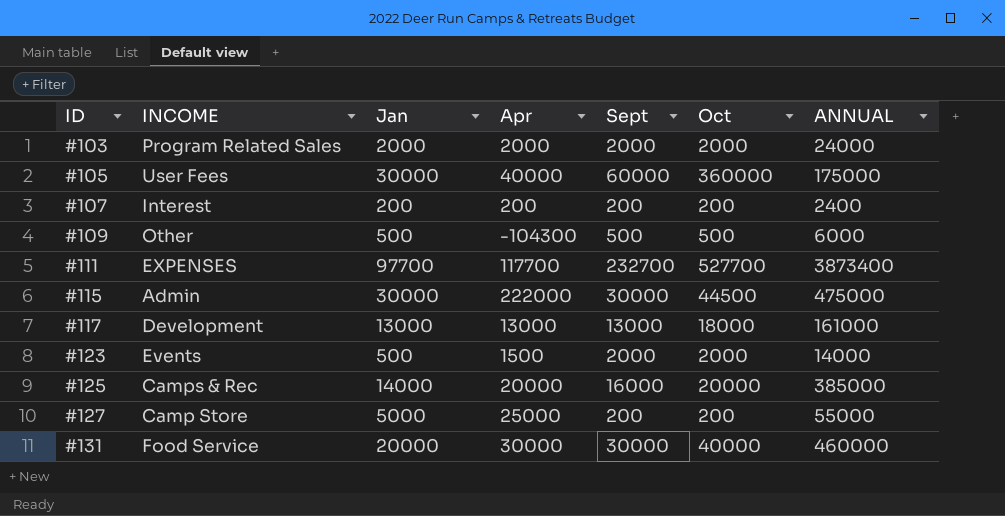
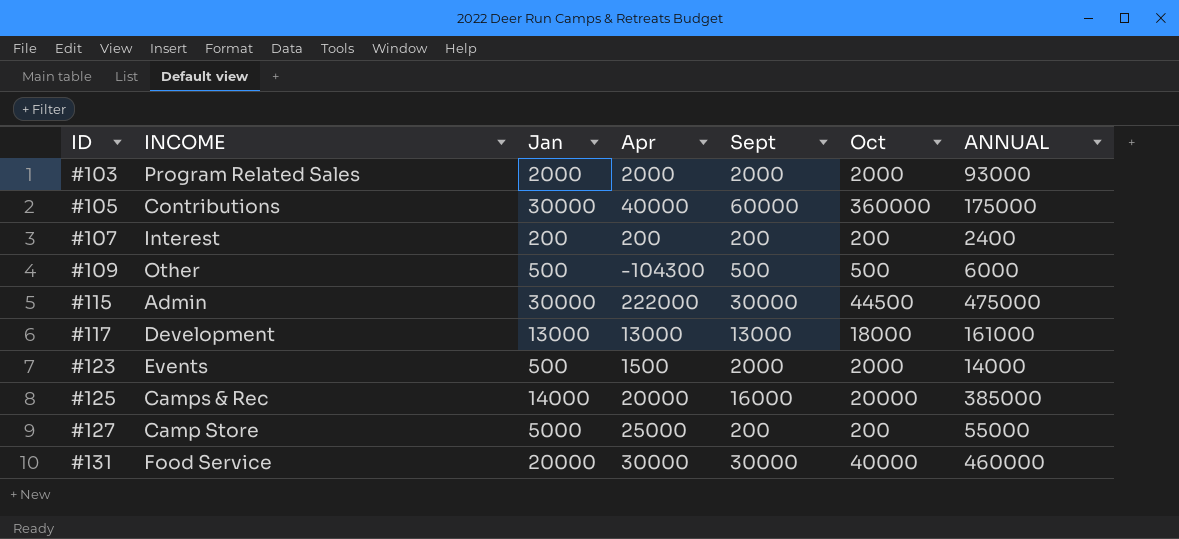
row #111: EXPENSES | 97700 | 117700 | 232700 | 527700 | 3873400 -> none
#103 | ANNUAL: 24000 -> 93000
#105 | INCOME: User Fees -> Contributions

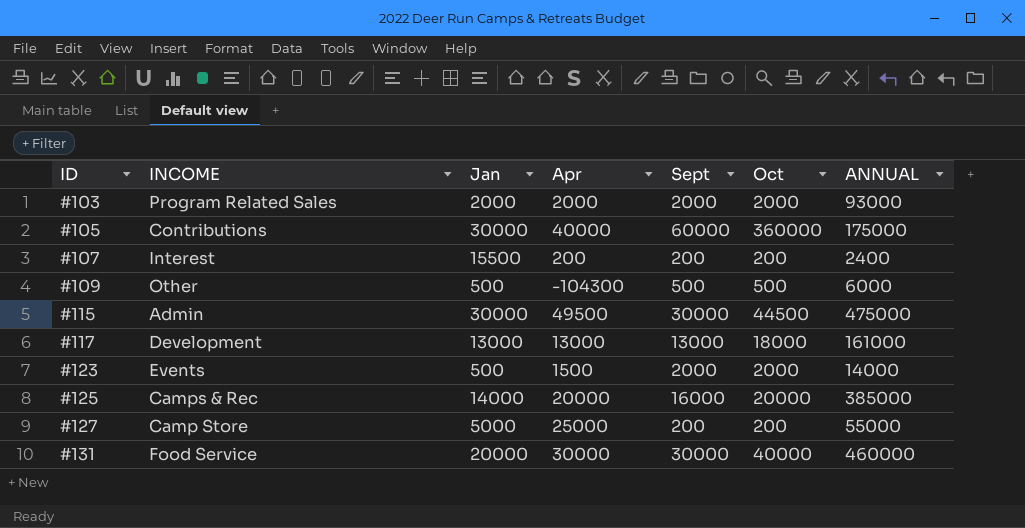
#107 | Jan: 200 -> 15500
#115 | Apr: 222000 -> 49500

